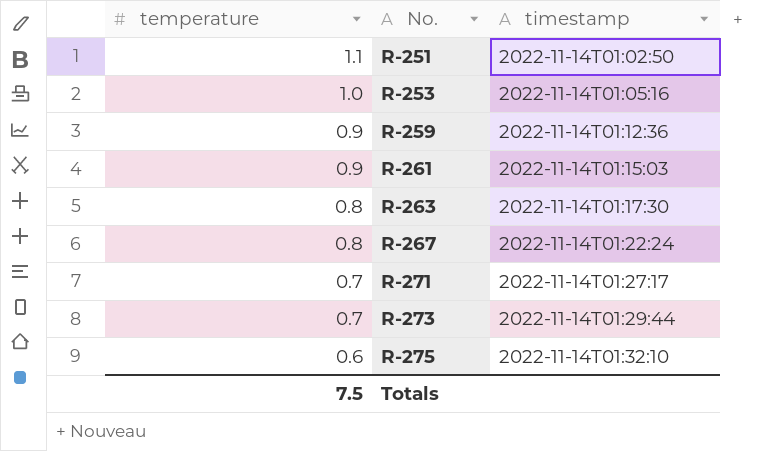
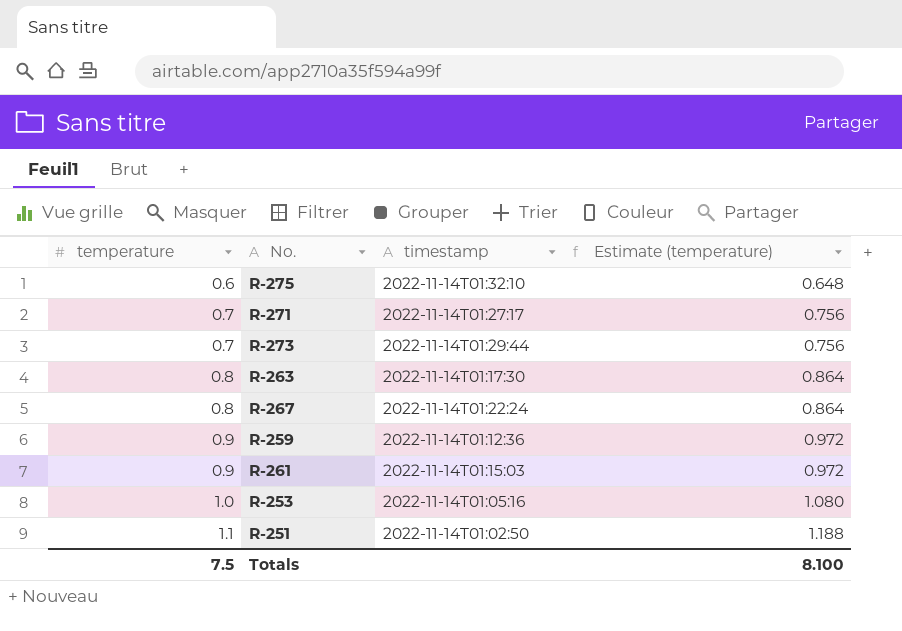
row order: temperature descending -> temperature ascending
column Estimate (temperature) | formula: none -> [temperature] * 1.08

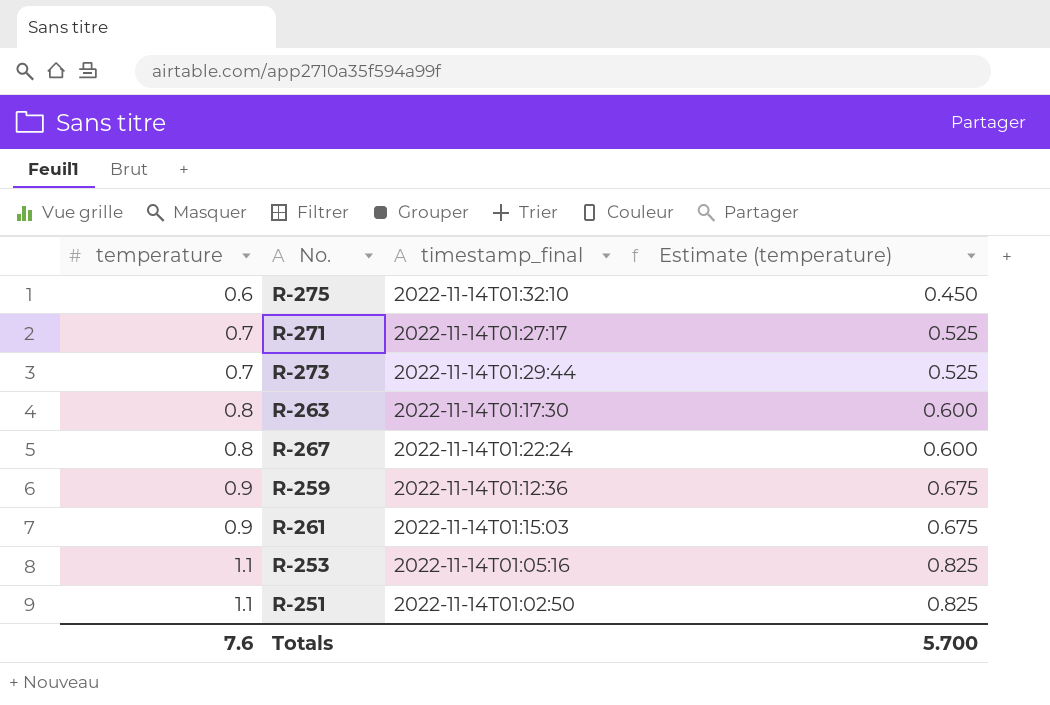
column name: timestamp -> timestamp_final
column Estimate (temperature) | formula: [temperature] * 1.08 -> [temperature] * 0.75
R-253 | temperature: 1.0 -> 1.1
Totals | temperature: 7.5 -> 7.6
Totals | Estimate (temperature): 8.100 -> 5.700

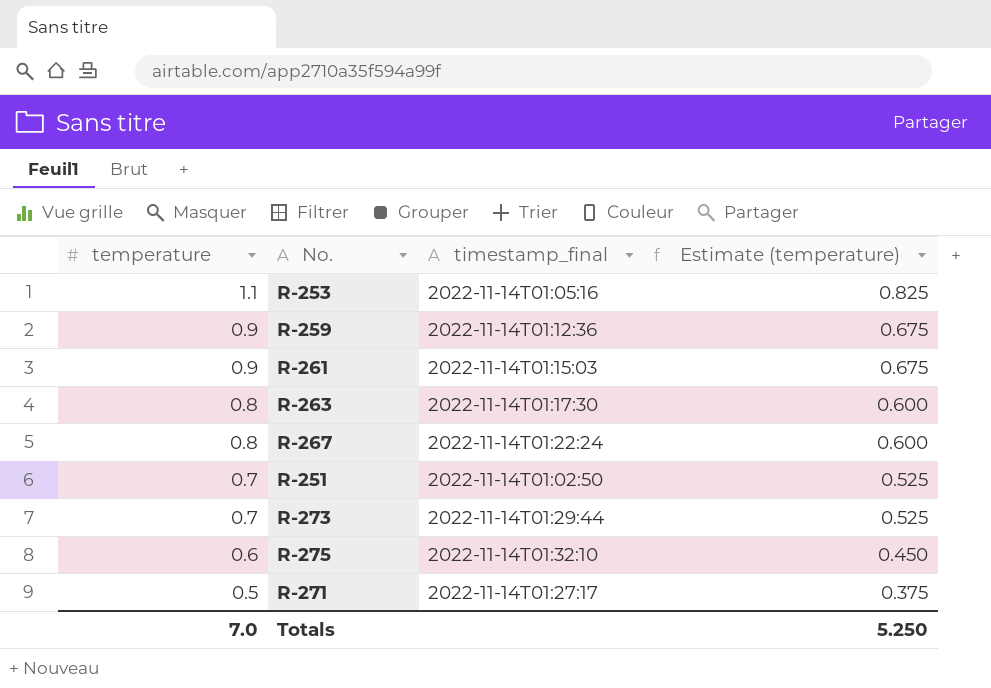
row order: temperature ascending -> temperature descending
R-251 | temperature: 1.1 -> 0.7
R-251 | Estimate (temperature): 0.825 -> 0.525
R-271 | temperature: 0.7 -> 0.5
R-271 | Estimate (temperature): 0.525 -> 0.375
Totals | temperature: 7.6 -> 7.0
Totals | Estimate (temperature): 5.700 -> 5.250

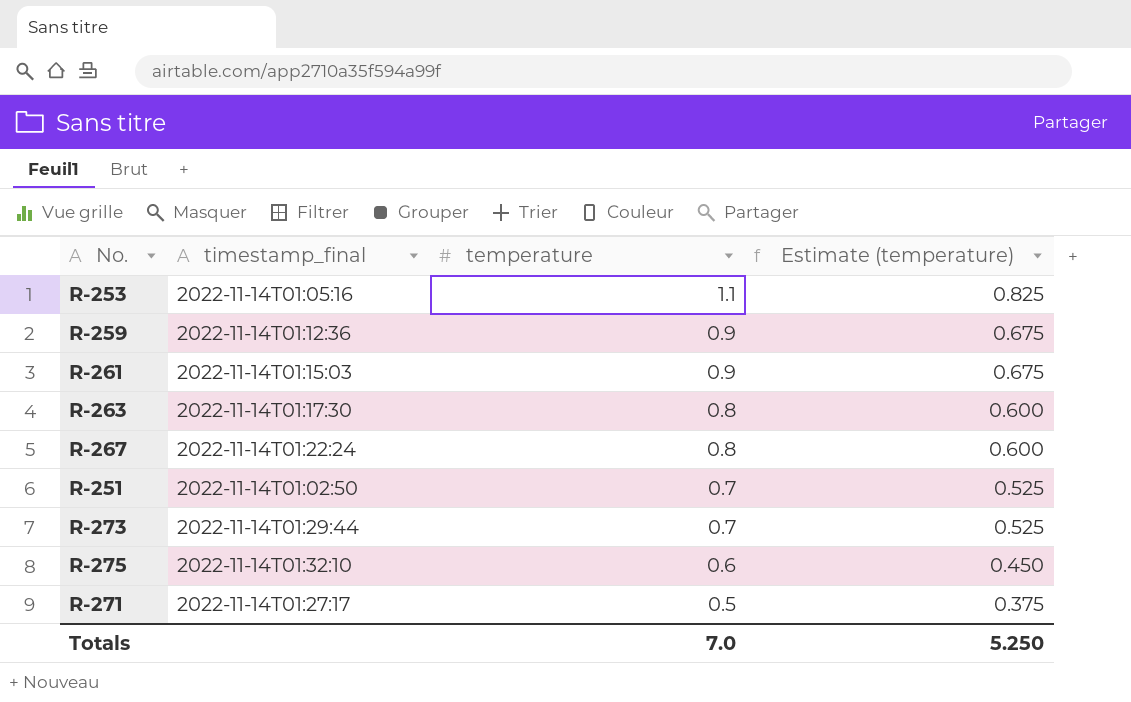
column temperature | position: 1 -> 3

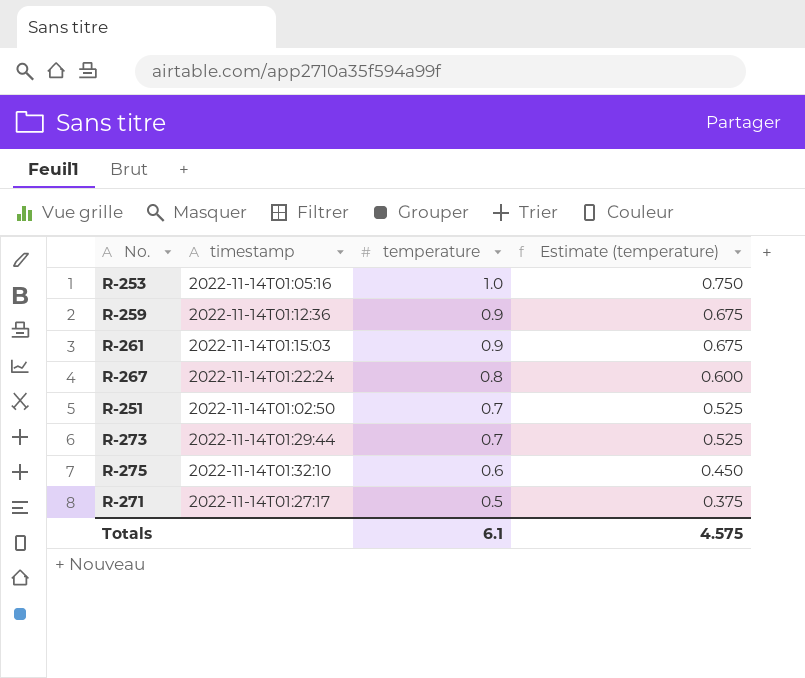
column name: timestamp_final -> timestamp
row R-263: 2022-11-14T01:17:30 | 0.8 | 0.600 -> none
R-253 | temperature: 1.1 -> 1.0
R-253 | Estimate (temperature): 0.825 -> 0.750
Totals | temperature: 7.0 -> 6.1
Totals | Estimate (temperature): 5.250 -> 4.575

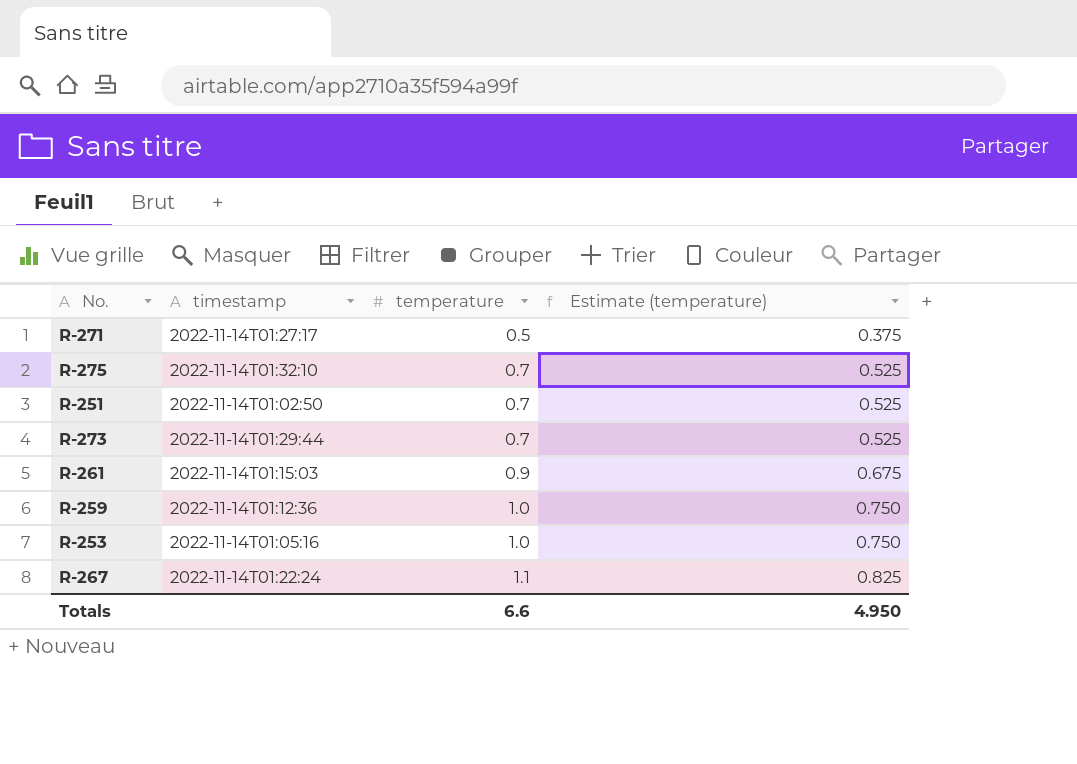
row order: temperature descending -> temperature ascending
R-275 | temperature: 0.6 -> 0.7
R-275 | Estimate (temperature): 0.450 -> 0.525
R-259 | temperature: 0.9 -> 1.0
R-259 | Estimate (temperature): 0.675 -> 0.750
R-267 | temperature: 0.8 -> 1.1
R-267 | Estimate (temperature): 0.600 -> 0.825
Totals | temperature: 6.1 -> 6.6
Totals | Estimate (temperature): 4.575 -> 4.950

